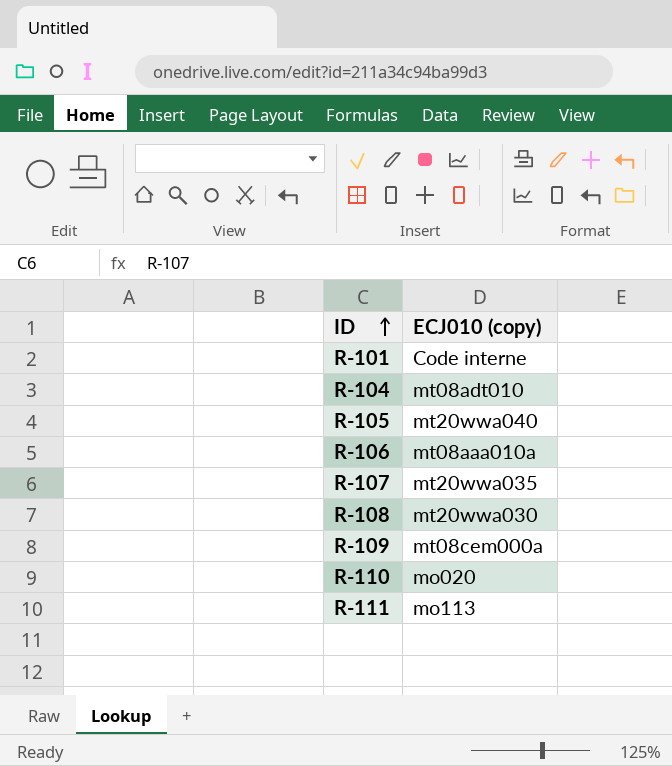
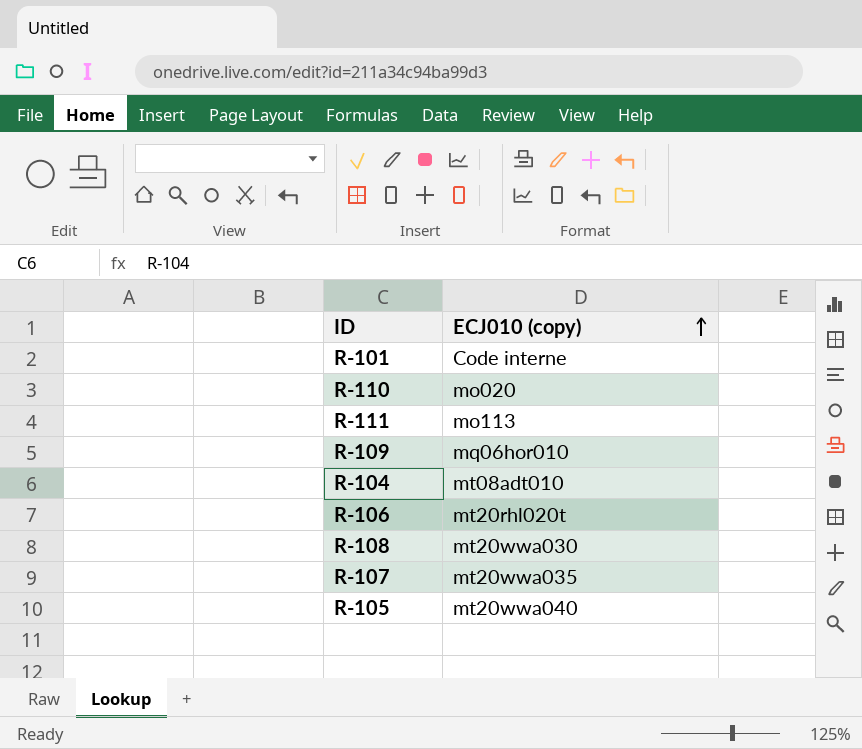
row order: ID ascending -> ECJ010 (copy) ascending
R-109 | ECJ010 (copy): mt08cem000a -> mq06hor010
R-106 | ECJ010 (copy): mt08aaa010a -> mt20rhl020t

